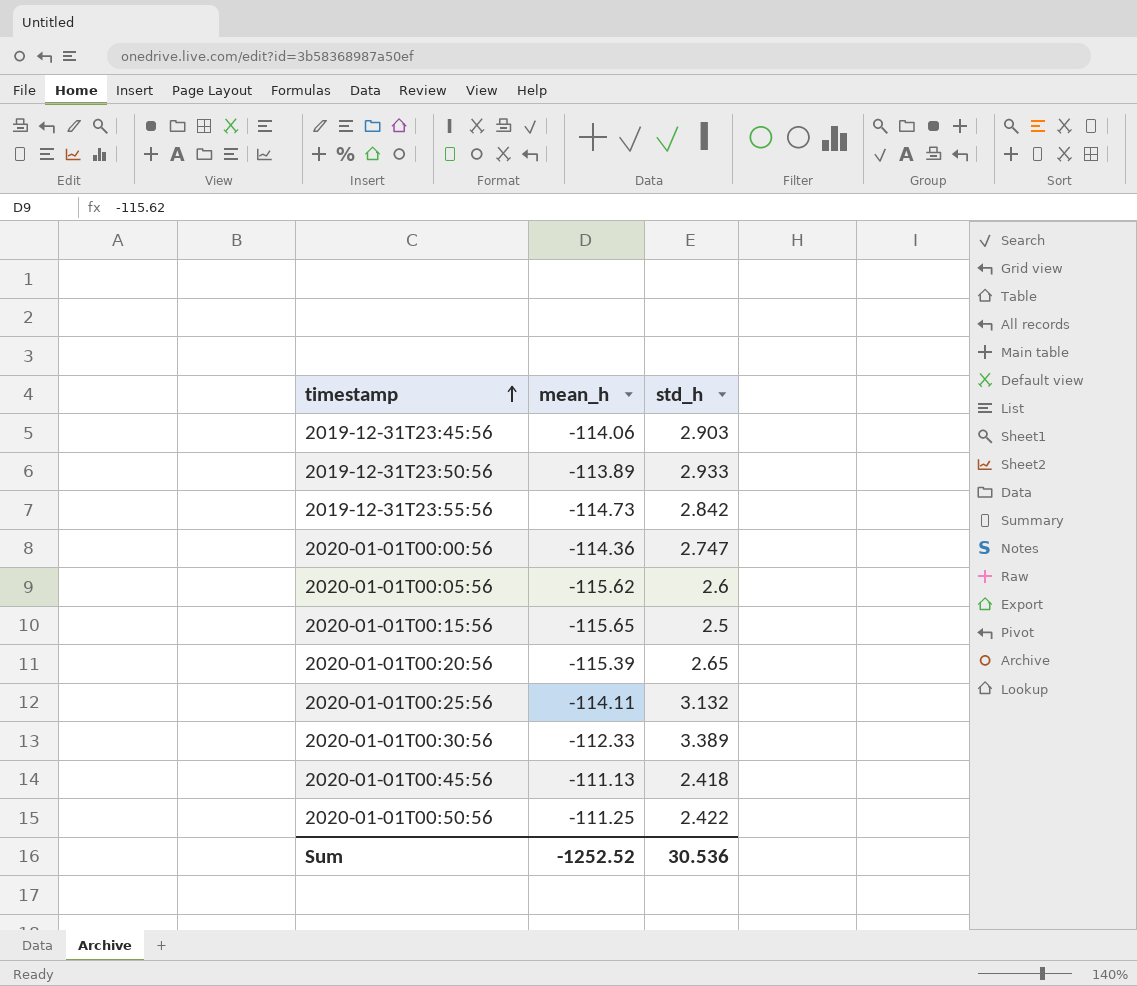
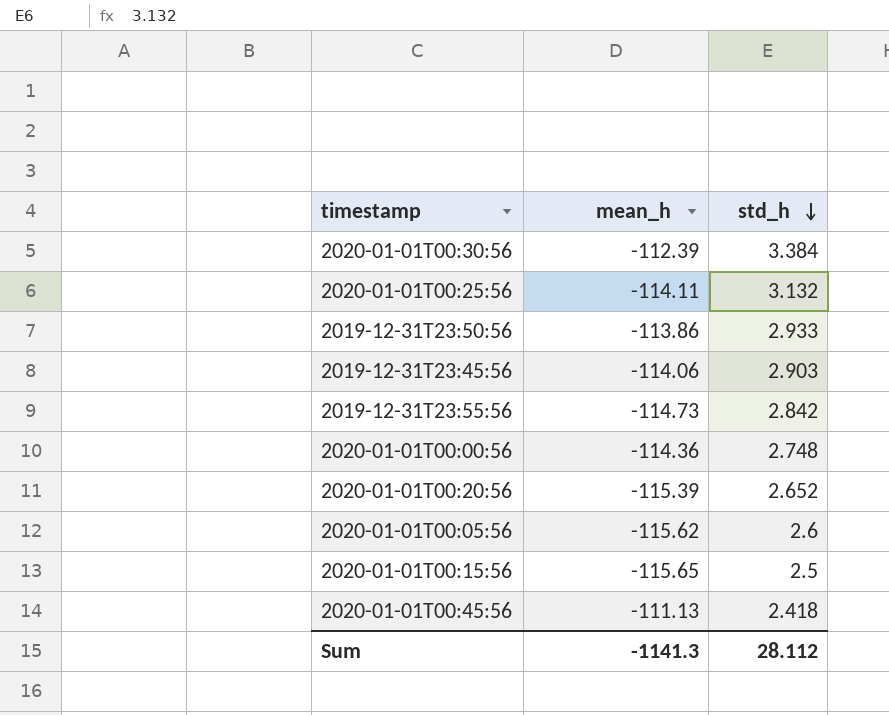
row order: timestamp ascending -> std_h descending
row 2020-01-01T00:50:56: -111.25 | 2.422 -> none
2020-01-01T00:30:56 | mean_h: -112.33 -> -112.39
2020-01-01T00:30:56 | std_h: 3.389 -> 3.384
2019-12-31T23:50:56 | mean_h: -113.89 -> -113.86
2020-01-01T00:00:56 | std_h: 2.747 -> 2.748
2020-01-01T00:20:56 | std_h: 2.65 -> 2.652
Sum | mean_h: -1252.52 -> -1141.3
Sum | std_h: 30.536 -> 28.112

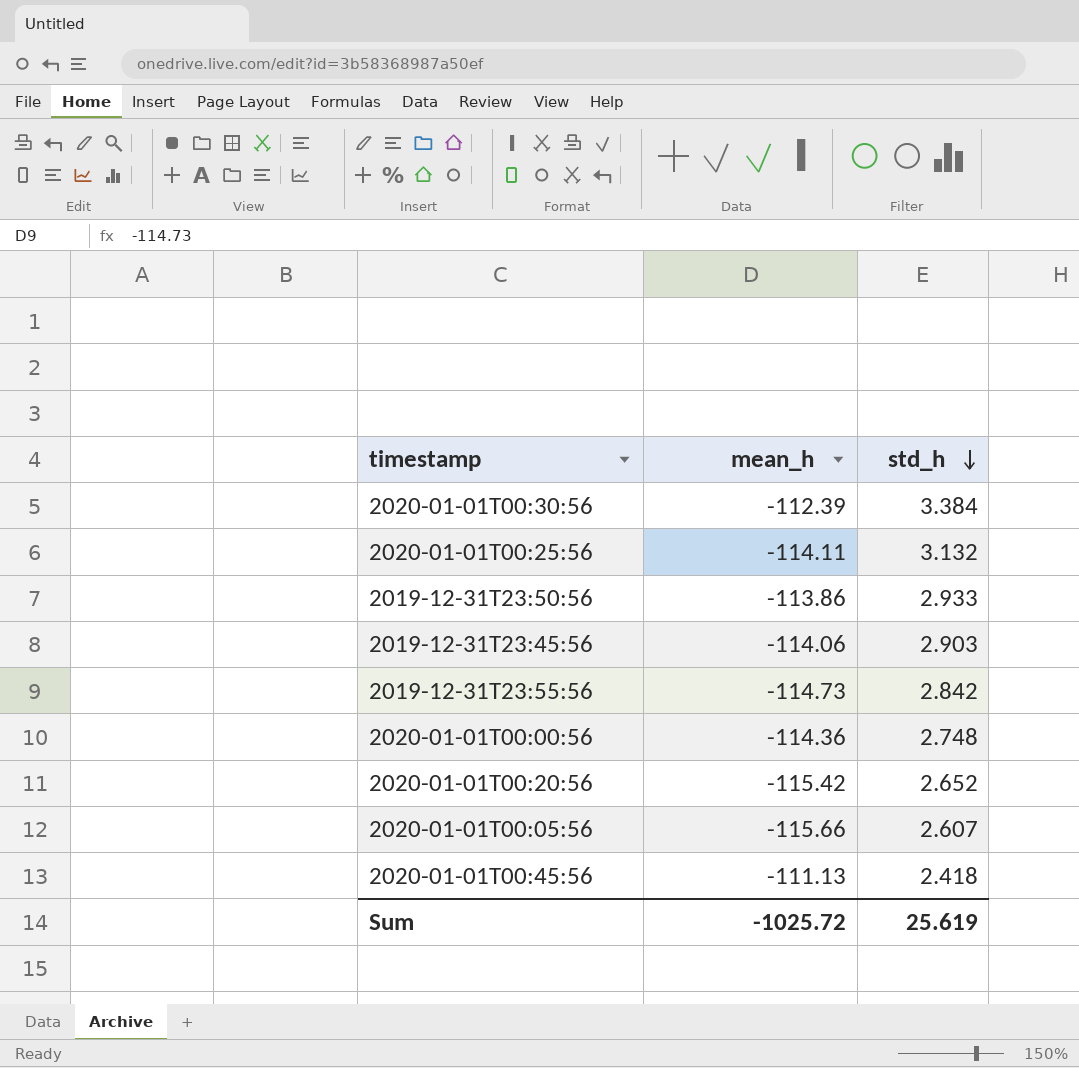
row 2020-01-01T00:15:56: -115.65 | 2.5 -> none
2020-01-01T00:20:56 | mean_h: -115.39 -> -115.42
2020-01-01T00:05:56 | mean_h: -115.62 -> -115.66
2020-01-01T00:05:56 | std_h: 2.6 -> 2.607
Sum | mean_h: -1141.3 -> -1025.72
Sum | std_h: 28.112 -> 25.619

